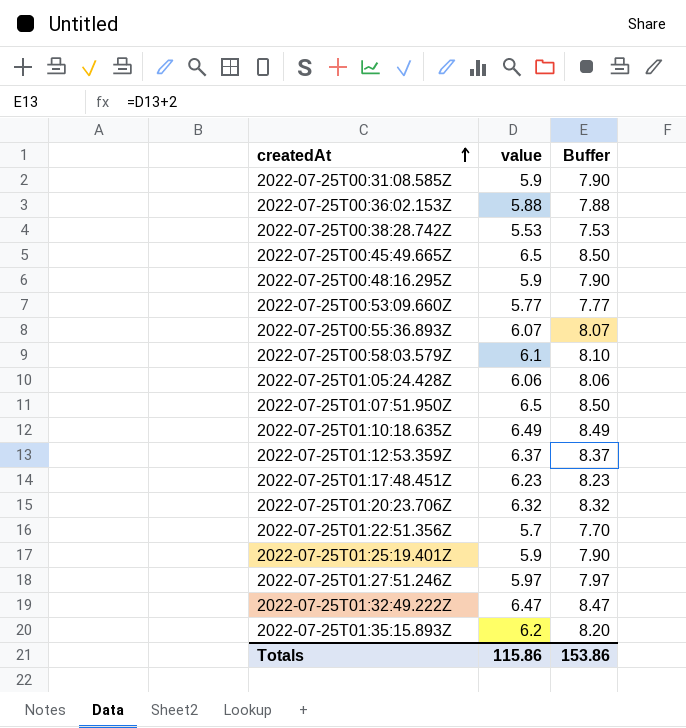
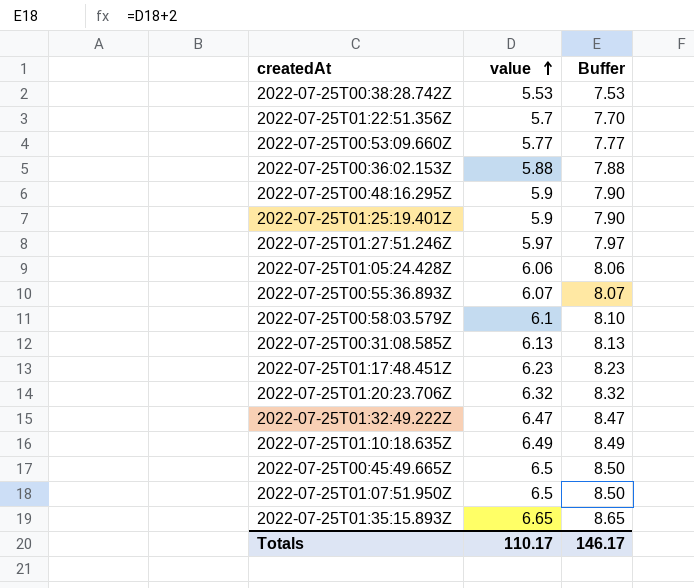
row order: createdAt ascending -> value ascending
row 2022-07-25T01:12:53.359Z: 6.37 | 8.37 -> none
2022-07-25T00:31:08.585Z | value: 5.9 -> 6.13
2022-07-25T00:31:08.585Z | Buffer: 7.90 -> 8.13
2022-07-25T01:35:15.893Z | value: 6.2 -> 6.65
2022-07-25T01:35:15.893Z | Buffer: 8.20 -> 8.65
Totals | value: 115.86 -> 110.17
Totals | Buffer: 153.86 -> 146.17

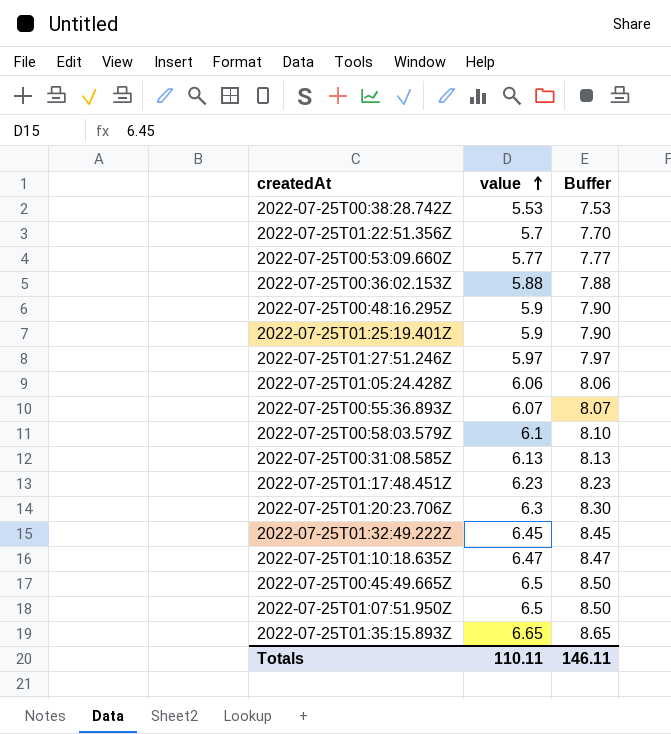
2022-07-25T01:20:23.706Z | value: 6.32 -> 6.3
2022-07-25T01:20:23.706Z | Buffer: 8.32 -> 8.30
2022-07-25T01:32:49.222Z | value: 6.47 -> 6.45
2022-07-25T01:32:49.222Z | Buffer: 8.47 -> 8.45
2022-07-25T01:10:18.635Z | value: 6.49 -> 6.47
2022-07-25T01:10:18.635Z | Buffer: 8.49 -> 8.47
Totals | value: 110.17 -> 110.11
Totals | Buffer: 146.17 -> 146.11

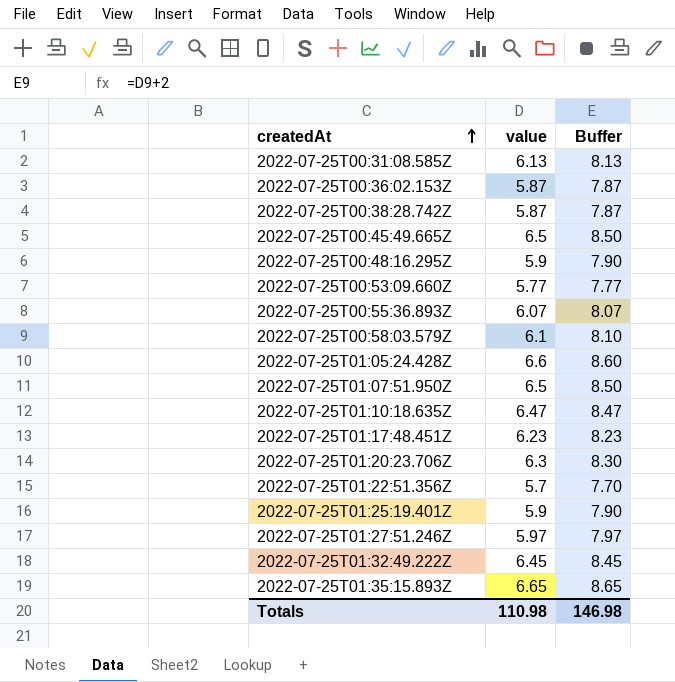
row order: value ascending -> createdAt ascending
2022-07-25T00:36:02.153Z | value: 5.88 -> 5.87
2022-07-25T00:36:02.153Z | Buffer: 7.88 -> 7.87
2022-07-25T00:38:28.742Z | value: 5.53 -> 5.87
2022-07-25T00:38:28.742Z | Buffer: 7.53 -> 7.87
2022-07-25T01:05:24.428Z | value: 6.06 -> 6.6
2022-07-25T01:05:24.428Z | Buffer: 8.06 -> 8.60
Totals | value: 110.11 -> 110.98
Totals | Buffer: 146.11 -> 146.98

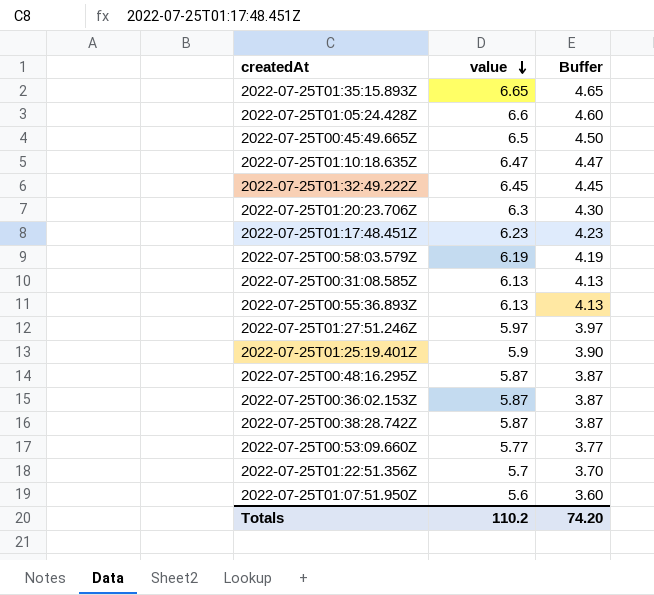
row order: createdAt ascending -> value descending
column Buffer | formula: [value] + 2 -> [value] - 2
2022-07-25T00:58:03.579Z | value: 6.1 -> 6.19
2022-07-25T00:55:36.893Z | value: 6.07 -> 6.13
2022-07-25T00:48:16.295Z | value: 5.9 -> 5.87
2022-07-25T01:07:51.950Z | value: 6.5 -> 5.6
Totals | value: 110.98 -> 110.2
Totals | Buffer: 146.98 -> 74.20

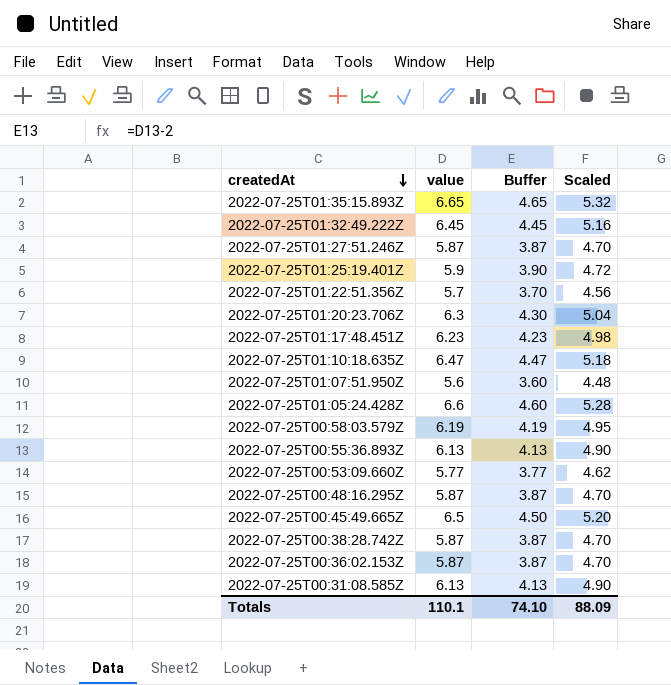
row order: value descending -> createdAt descending
column Scaled | formula: none -> [value] * 0.8
2022-07-25T01:27:51.246Z | value: 5.97 -> 5.87
2022-07-25T01:27:51.246Z | Buffer: 3.97 -> 3.87
Totals | value: 110.2 -> 110.1
Totals | Buffer: 74.20 -> 74.10

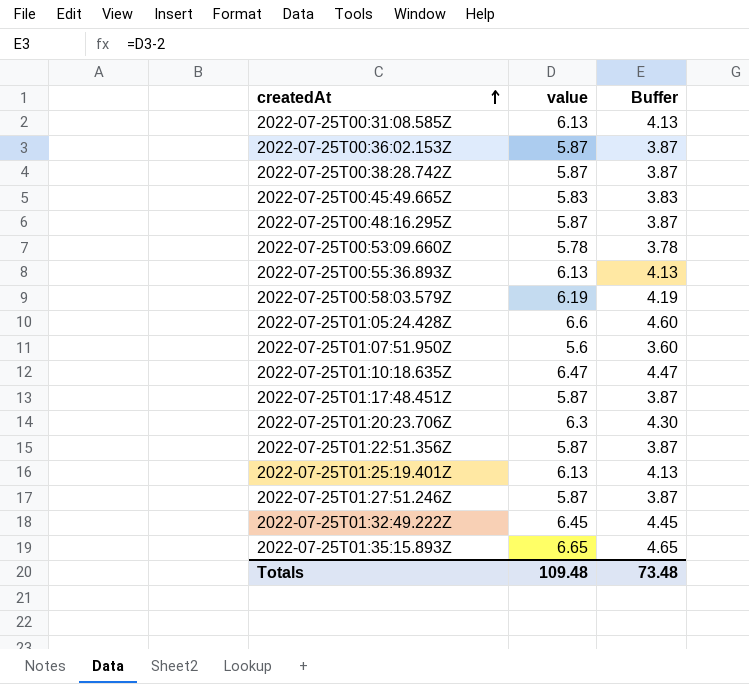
row order: createdAt descending -> createdAt ascending
column Scaled | formula: [value] * 0.8 -> none
2022-07-25T00:45:49.665Z | value: 6.5 -> 5.83
2022-07-25T00:45:49.665Z | Buffer: 4.50 -> 3.83
2022-07-25T00:53:09.660Z | value: 5.77 -> 5.78
2022-07-25T00:53:09.660Z | Buffer: 3.77 -> 3.78
2022-07-25T01:17:48.451Z | value: 6.23 -> 5.87
2022-07-25T01:17:48.451Z | Buffer: 4.23 -> 3.87
2022-07-25T01:22:51.356Z | value: 5.7 -> 5.87
2022-07-25T01:22:51.356Z | Buffer: 3.70 -> 3.87
2022-07-25T01:25:19.401Z | value: 5.9 -> 6.13
2022-07-25T01:25:19.401Z | Buffer: 3.90 -> 4.13
Totals | value: 110.1 -> 109.48
Totals | Buffer: 74.10 -> 73.48

